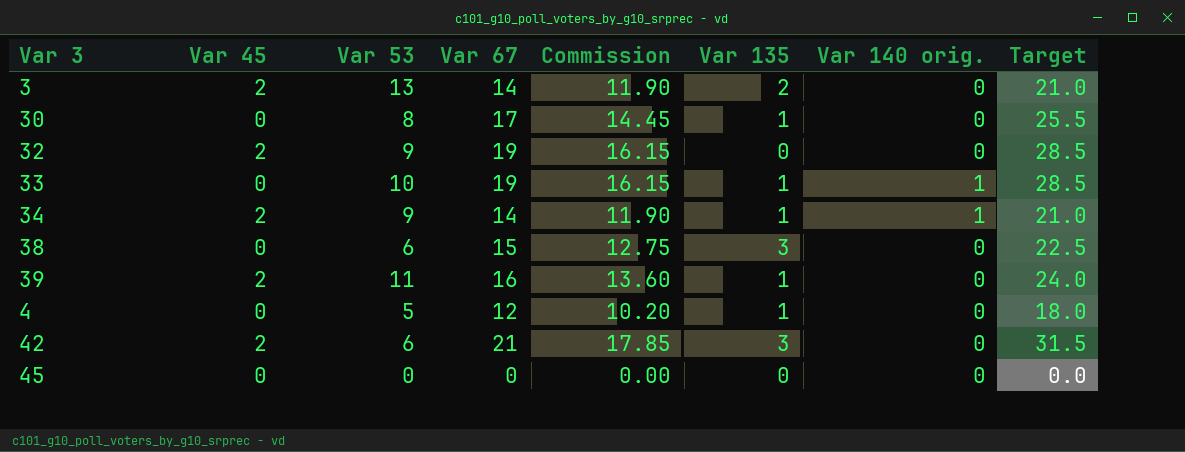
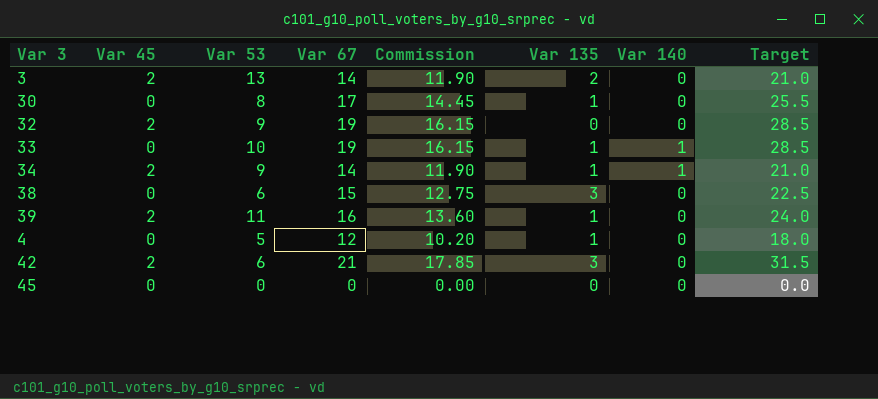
column name: Var 140 orig. -> Var 140

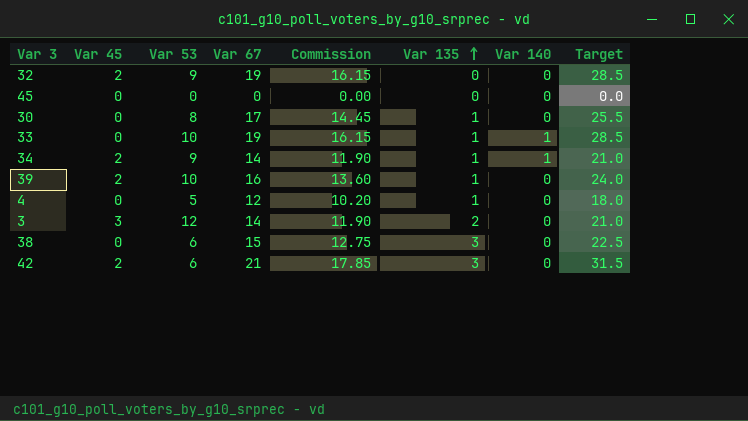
row order: none -> Var 135 ascending
39 | Var 53: 11 -> 10
3 | Var 45: 2 -> 3
3 | Var 53: 13 -> 12

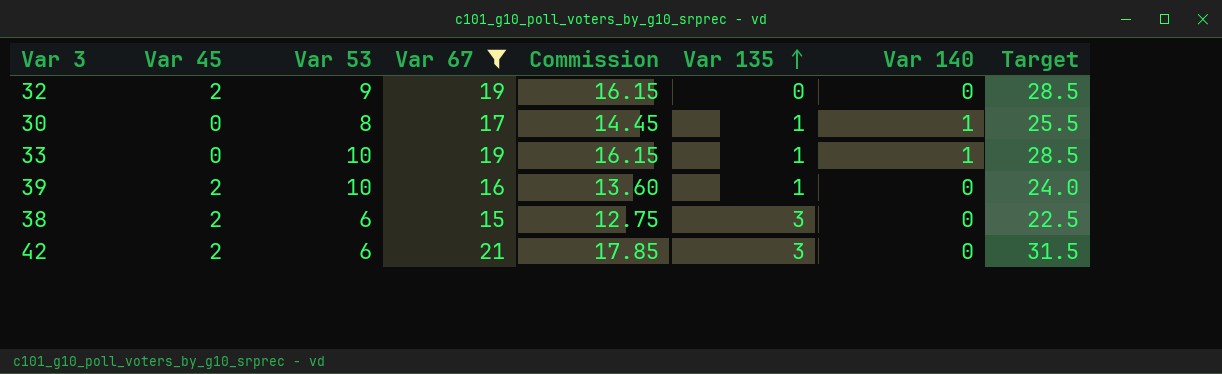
filter: none -> Var 67 >= 15
30 | Var 140: 0 -> 1
38 | Var 45: 0 -> 2

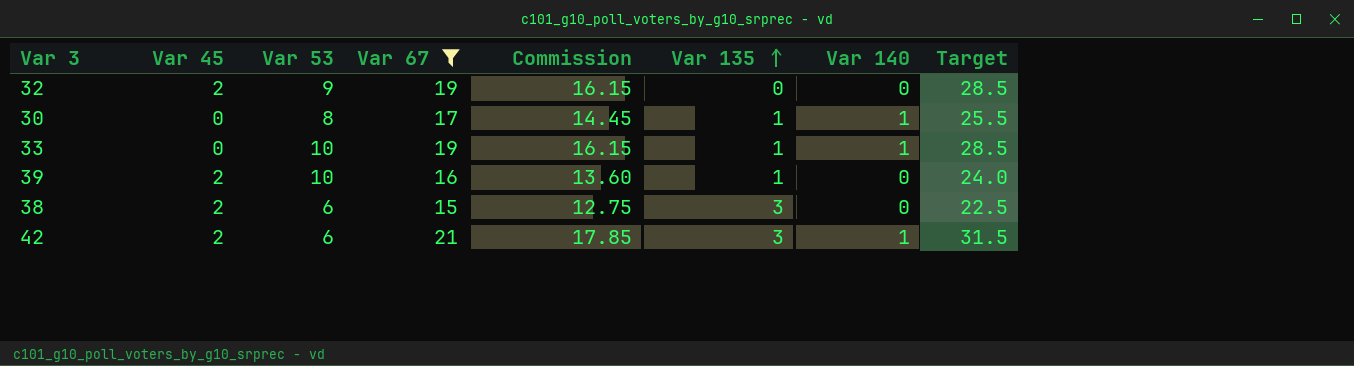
42 | Var 140: 0 -> 1

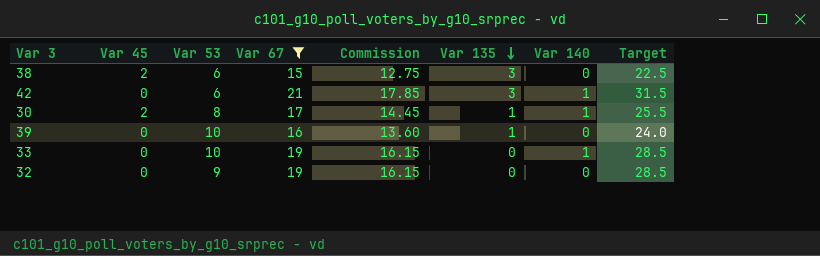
row order: Var 135 ascending -> Var 135 descending
42 | Var 45: 2 -> 0
30 | Var 45: 0 -> 2
39 | Var 45: 2 -> 0
33 | Var 135: 1 -> 0
32 | Var 45: 2 -> 0

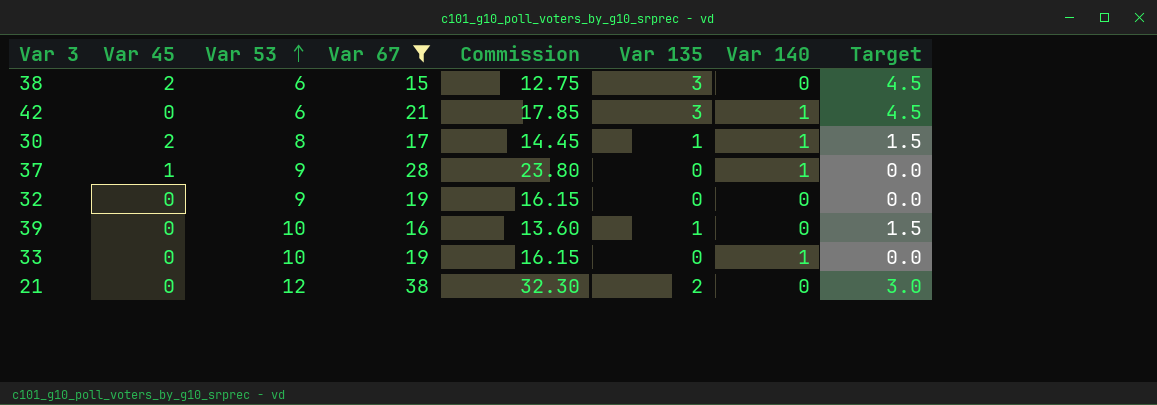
row order: Var 135 descending -> Var 53 ascending
column Target | formula: [Var 67] * 1.5 -> [Var 135] * 1.5
row 37: none -> 1 | 9 | 28 | 23.80 | 0 | 1 | 0.0
row 21: none -> 0 | 12 | 38 | 32.30 | 2 | 0 | 3.0

